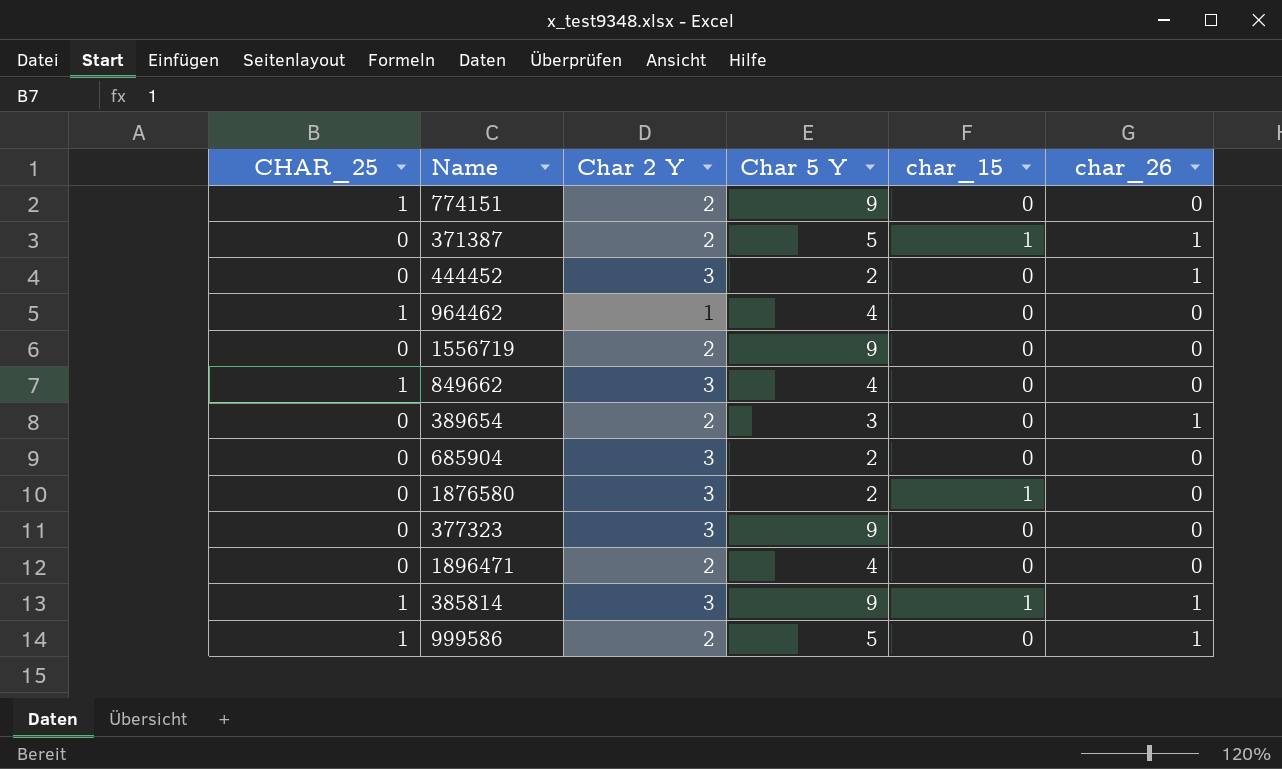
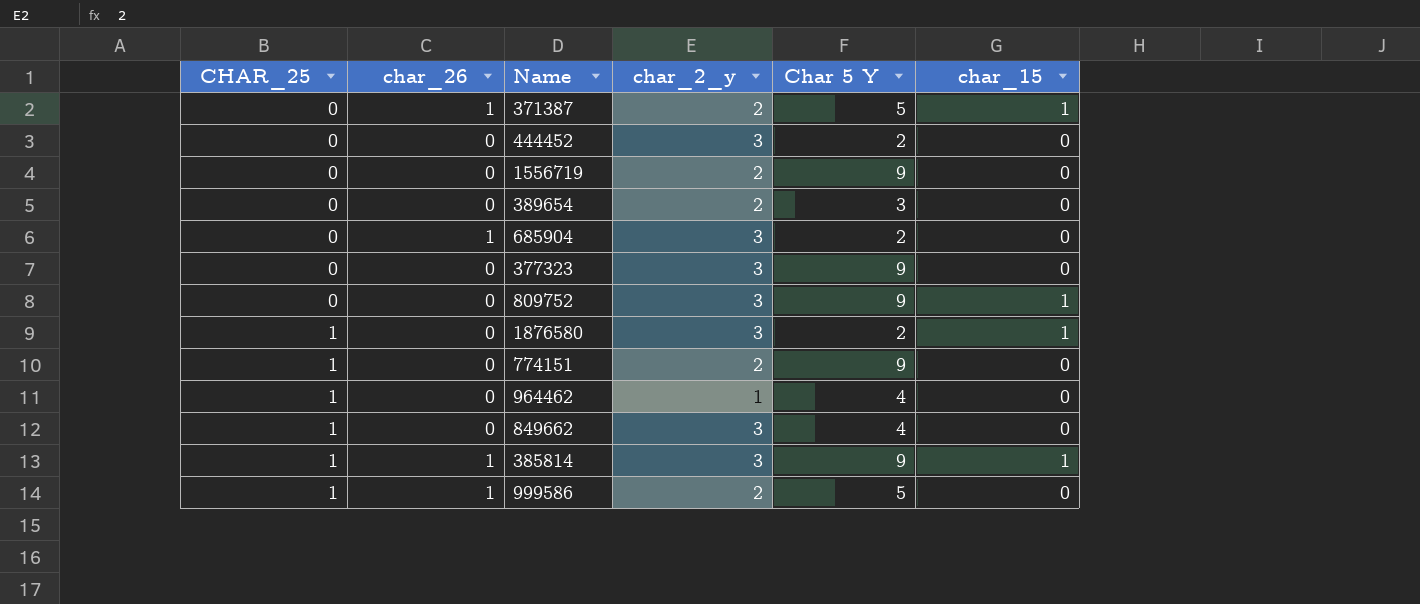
row order: none -> CHAR_25 ascending
column char_26 | position: 6 -> 2
column name: Char 2 Y -> char_2_y
row 1896471: 0 | 2 | 4 | 0 | 0 -> none
444452 | char_26: 1 -> 0
389654 | char_26: 1 -> 0
685904 | char_26: 0 -> 1
row 809752: none -> 0 | 0 | 3 | 9 | 1
1876580 | CHAR_25: 0 -> 1

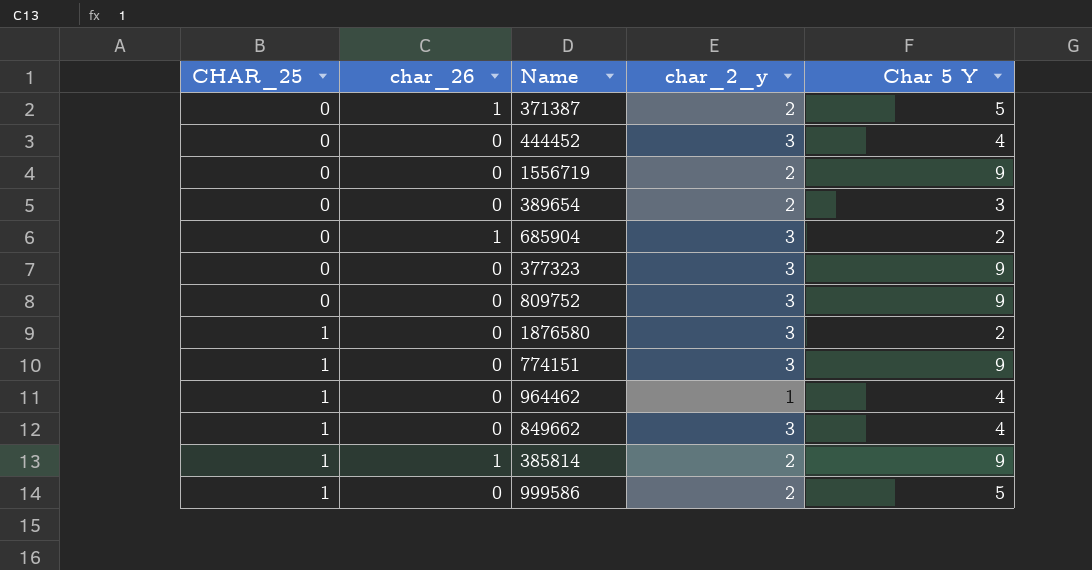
column char_15 | position: 6 -> none
444452 | Char 5 Y: 2 -> 4
774151 | char_2_y: 2 -> 3
385814 | char_2_y: 3 -> 2
999586 | char_26: 1 -> 0

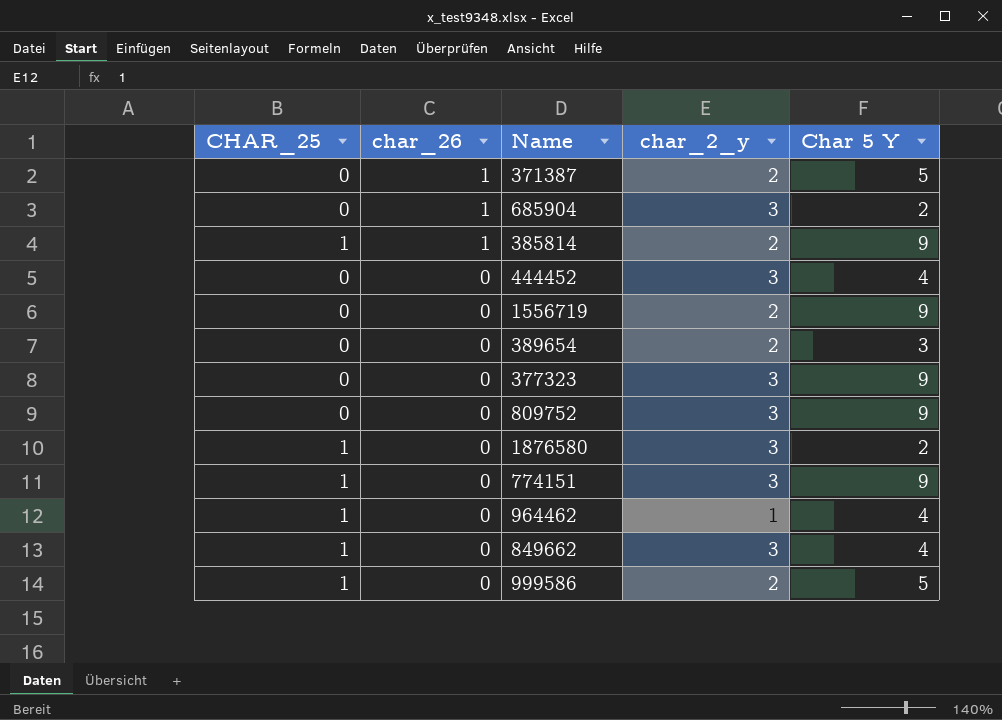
row order: CHAR_25 ascending -> char_26 descending

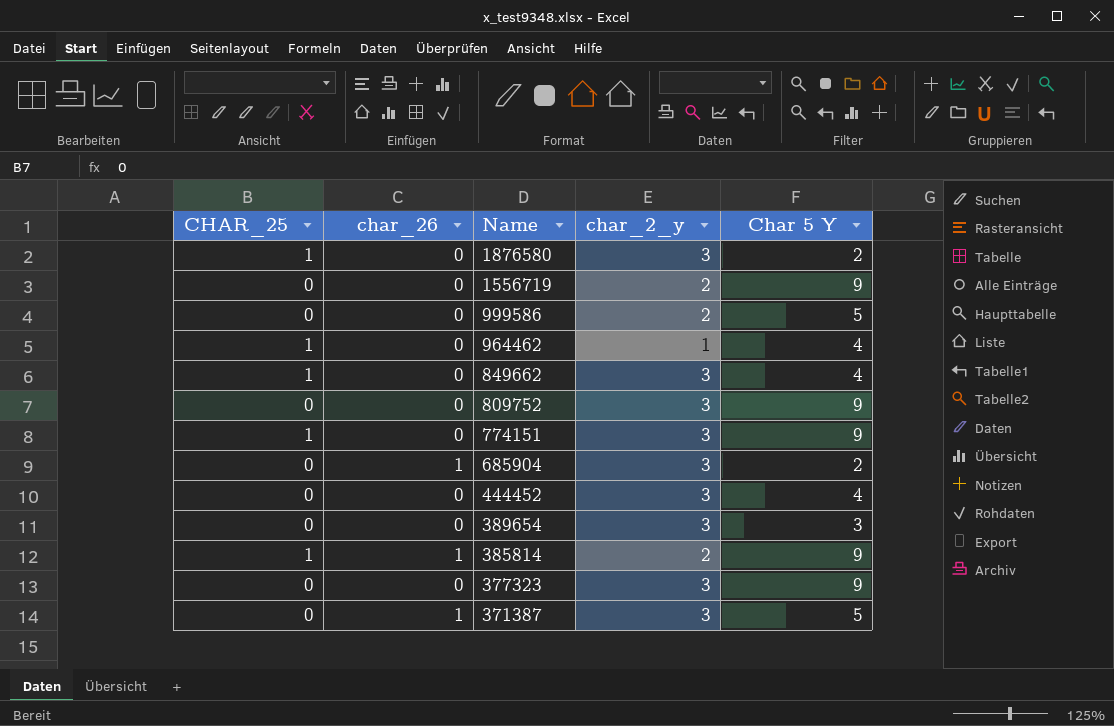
row order: char_26 descending -> Name descending
999586 | CHAR_25: 1 -> 0
389654 | char_2_y: 2 -> 3
371387 | char_2_y: 2 -> 3

